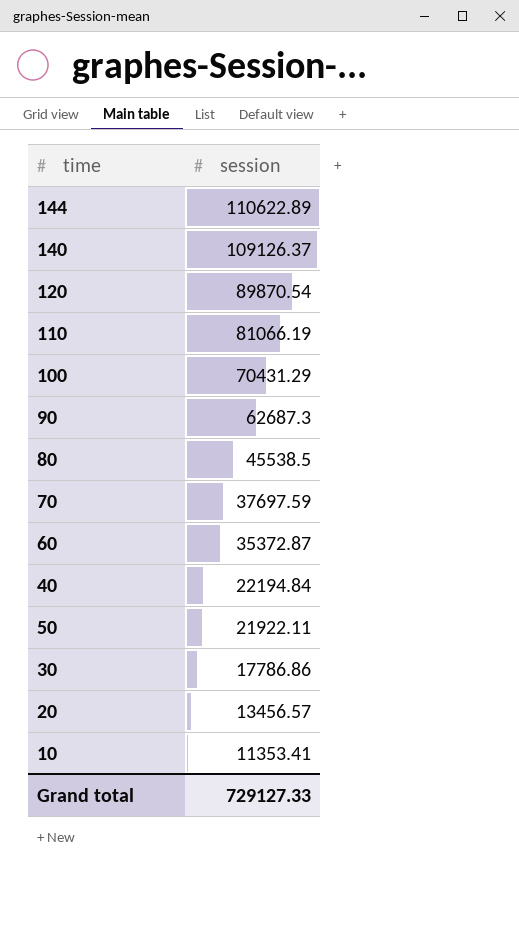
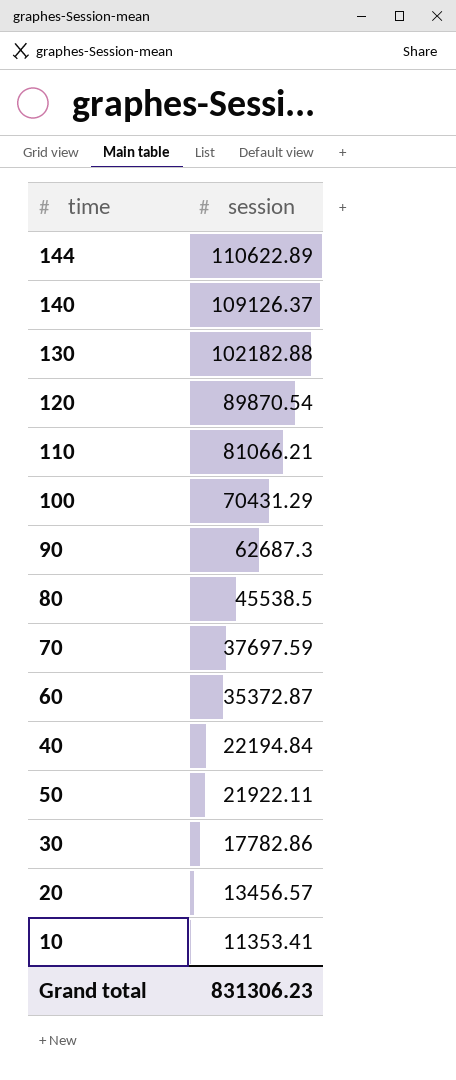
row 130: none -> 102182.88
110 | session: 81066.19 -> 81066.21
30 | session: 17786.86 -> 17782.86
Grand total | session: 729127.33 -> 831306.23

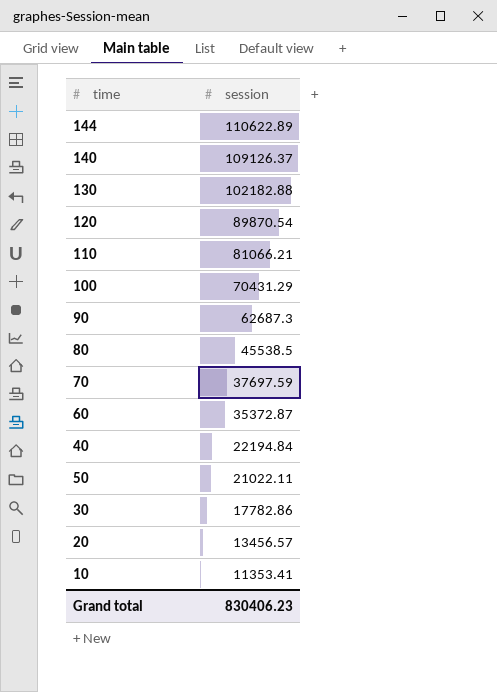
50 | session: 21922.11 -> 21022.11
Grand total | session: 831306.23 -> 830406.23

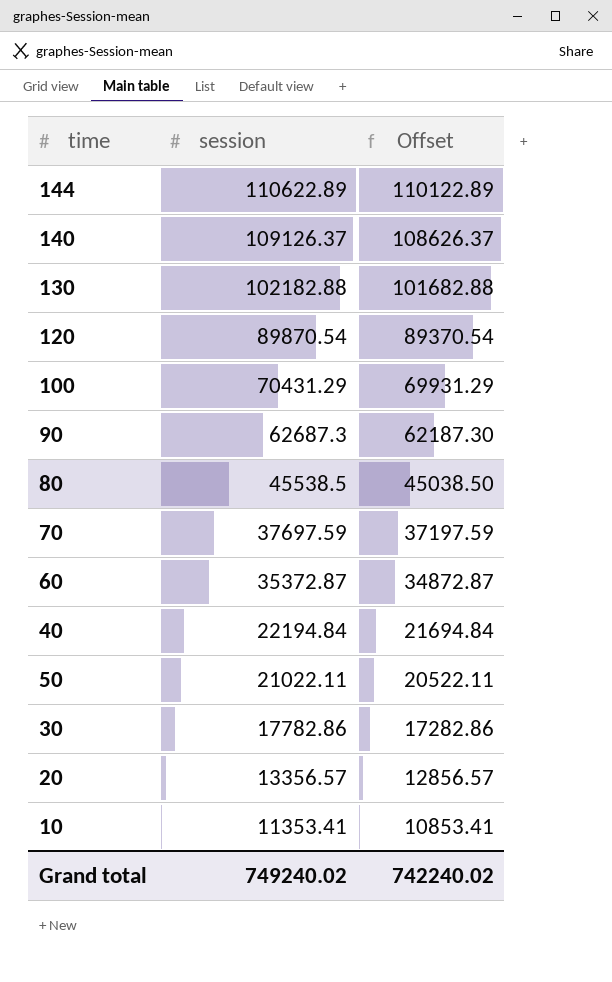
column Offset | formula: none -> [session] - 500
row 110: 81066.21 -> none
20 | session: 13456.57 -> 13356.57
Grand total | session: 830406.23 -> 749240.02

